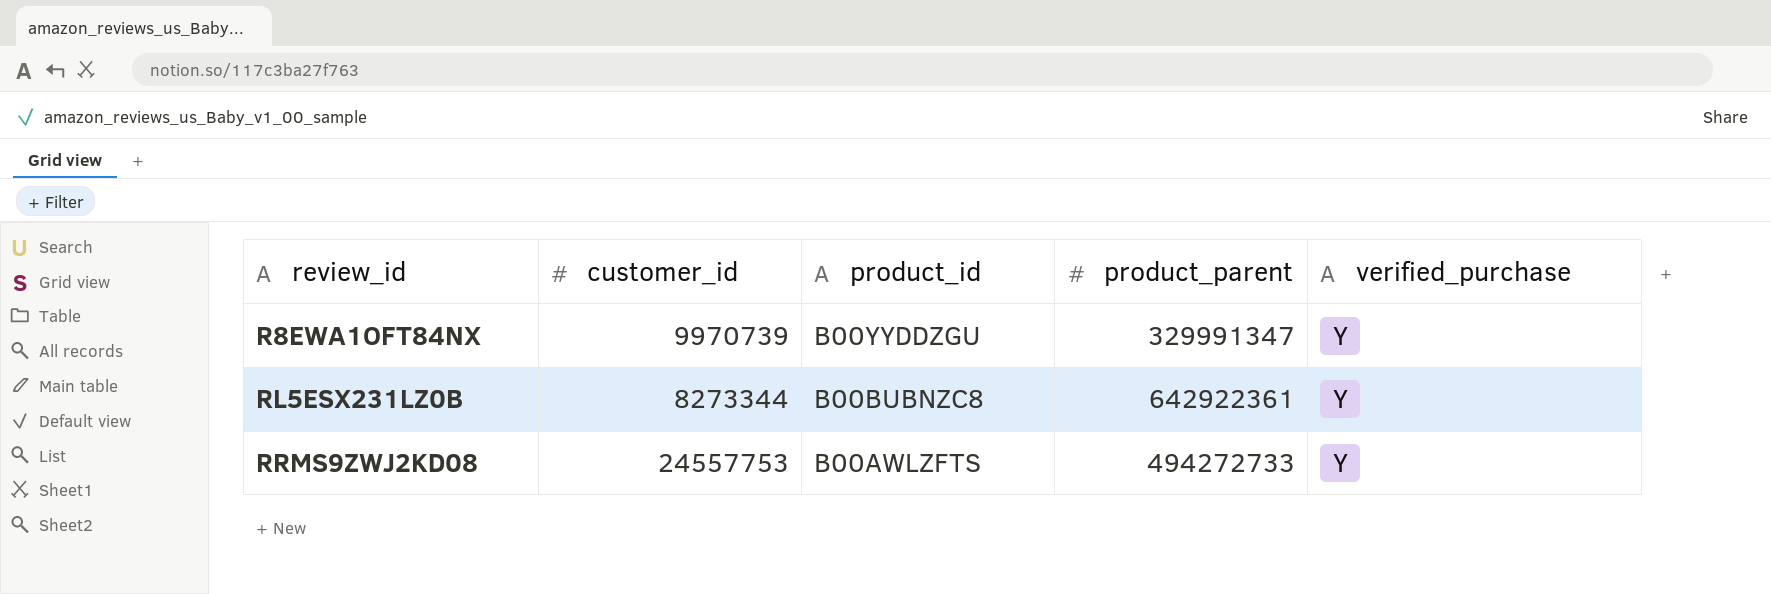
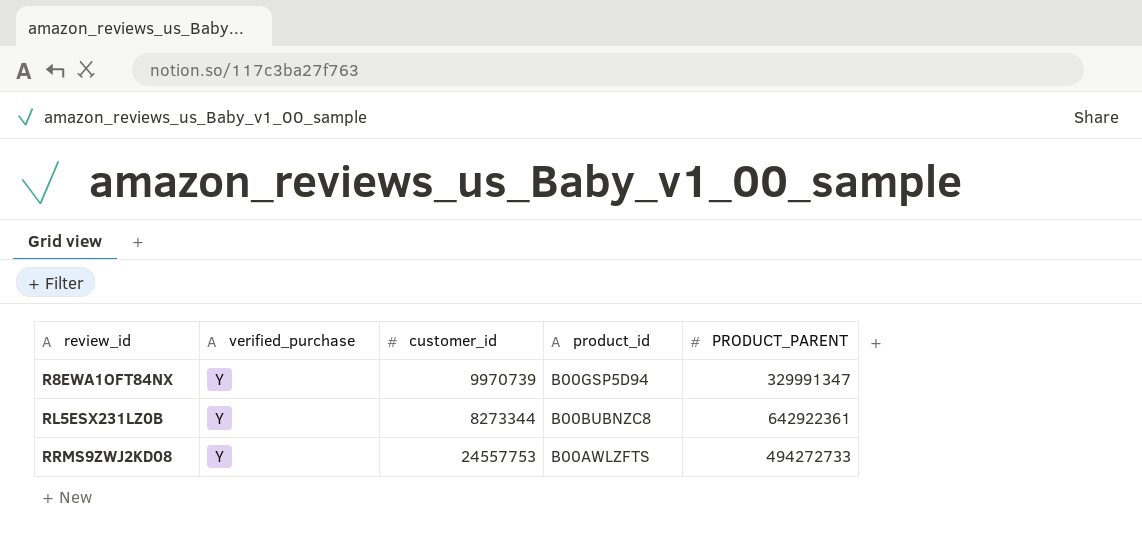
column verified_purchase | position: 5 -> 2
column name: product_parent -> PRODUCT_PARENT
R8EWA1OFT84NX | product_id: B00YYDDZGU -> B00GSP5D94

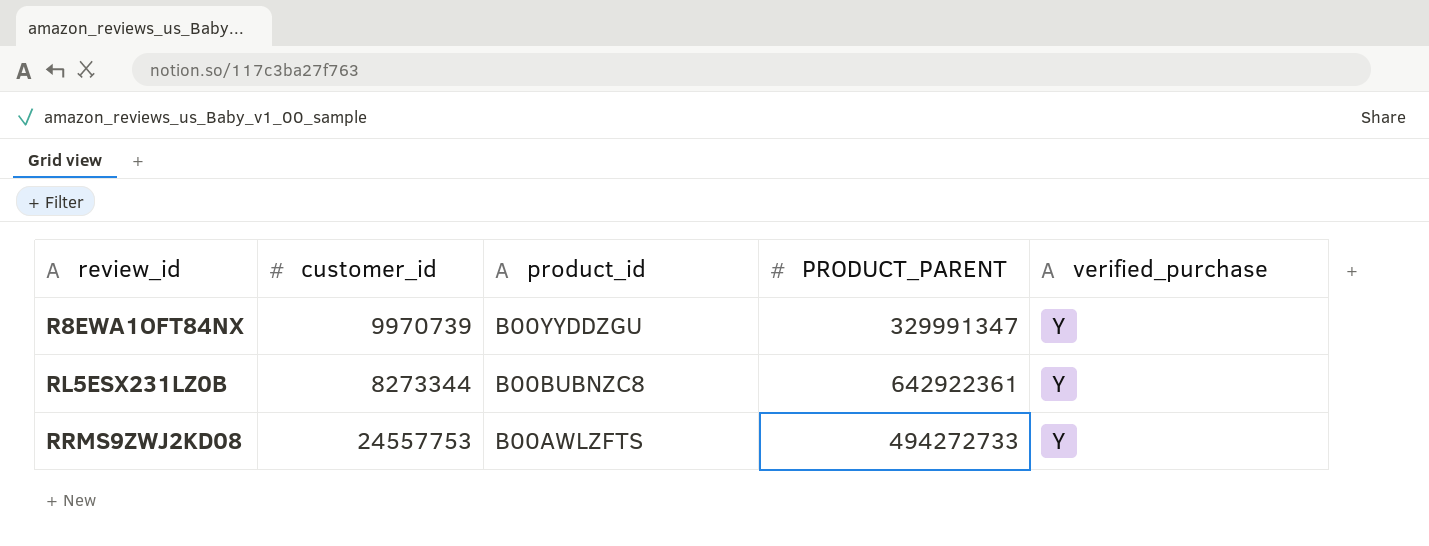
column verified_purchase | position: 2 -> 5
R8EWA1OFT84NX | product_id: B00GSP5D94 -> B00YYDDZGU

